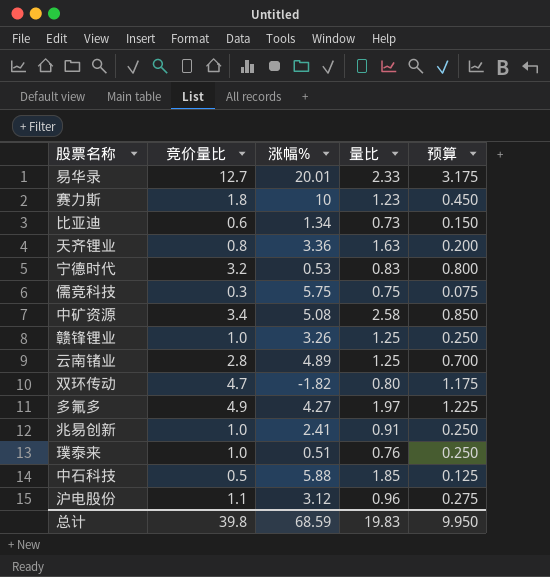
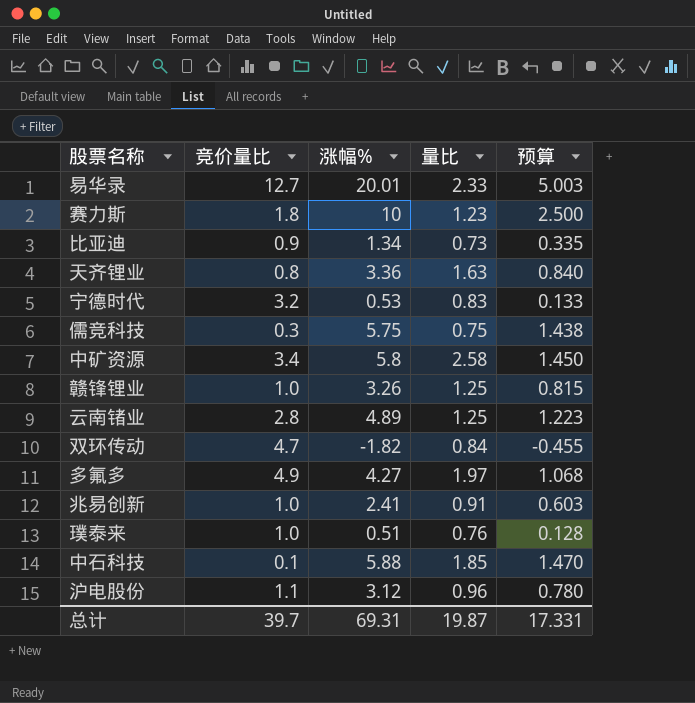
column 预算 | formula: [竞价量比] * 0.25 -> [涨幅%] * 0.25
比亚迪 | 竞价量比: 0.6 -> 0.9
中矿资源 | 涨幅%: 5.08 -> 5.8
双环传动 | 量比: 0.80 -> 0.84
中石科技 | 竞价量比: 0.5 -> 0.1
总计 | 竞价量比: 39.8 -> 39.7
总计 | 涨幅%: 68.59 -> 69.31
总计 | 量比: 19.83 -> 19.87
总计 | 预算: 9.950 -> 17.331

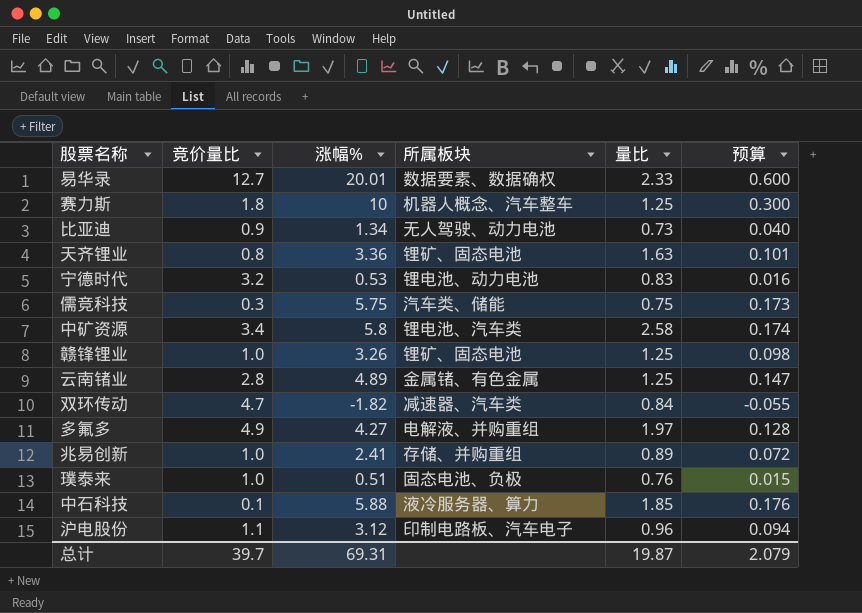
column 所属板块 | position: none -> 4
column 预算 | formula: [涨幅%] * 0.25 -> [涨幅%] * 0.03
赛力斯 | 量比: 1.23 -> 1.25
兆易创新 | 量比: 0.91 -> 0.89
总计 | 预算: 17.331 -> 2.079

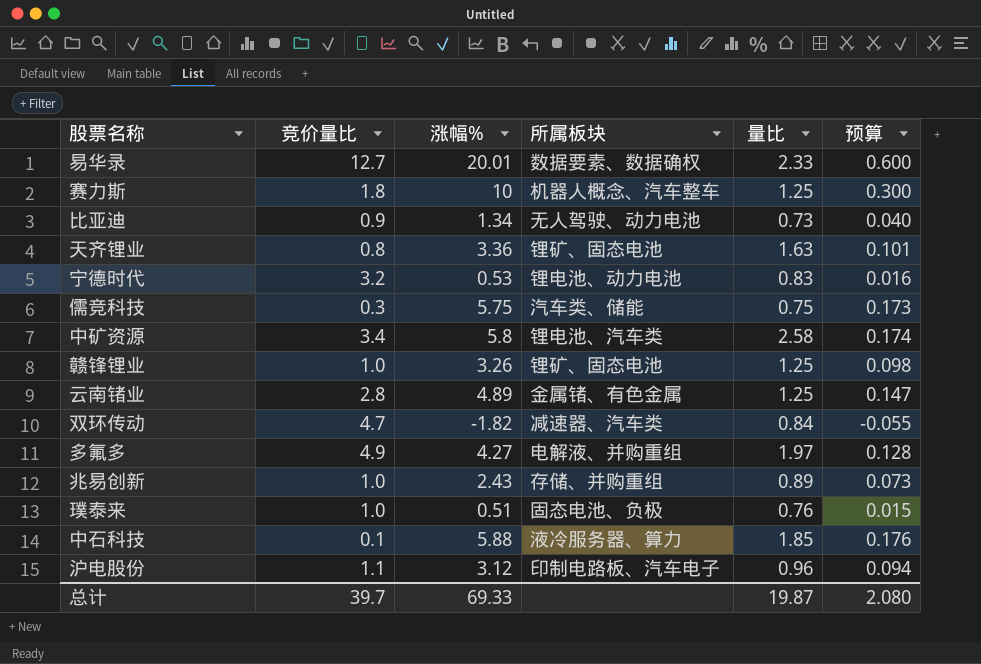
兆易创新 | 涨幅%: 2.41 -> 2.43
兆易创新 | 预算: 0.072 -> 0.073
总计 | 涨幅%: 69.31 -> 69.33
总计 | 预算: 2.079 -> 2.080

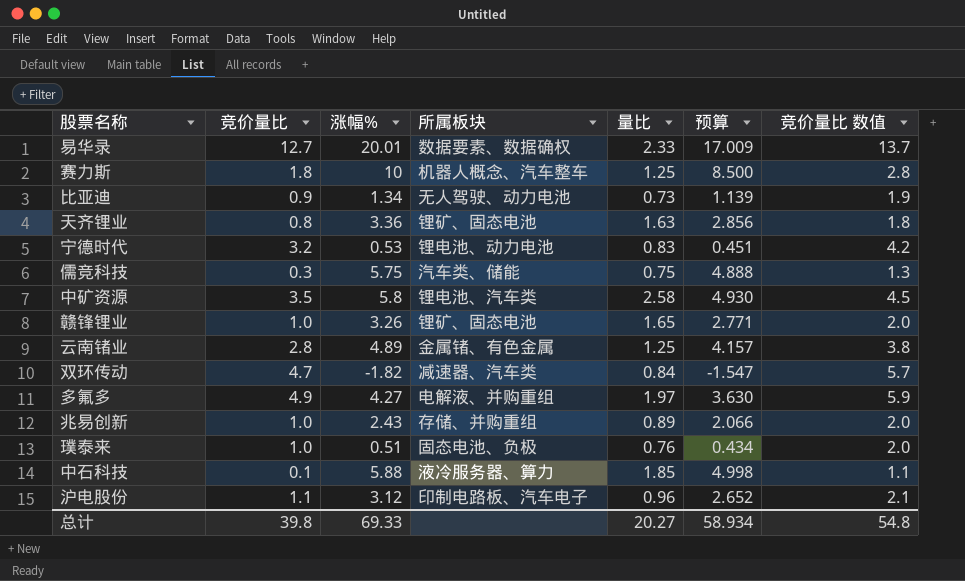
column 预算 | formula: [涨幅%] * 0.03 -> [涨幅%] * 0.85
column 竞价量比 数值 | formula: none -> [竞价量比] + 1
中矿资源 | 竞价量比: 3.4 -> 3.5
赣锋锂业 | 量比: 1.25 -> 1.65
总计 | 竞价量比: 39.7 -> 39.8
总计 | 量比: 19.87 -> 20.27
总计 | 预算: 2.080 -> 58.934

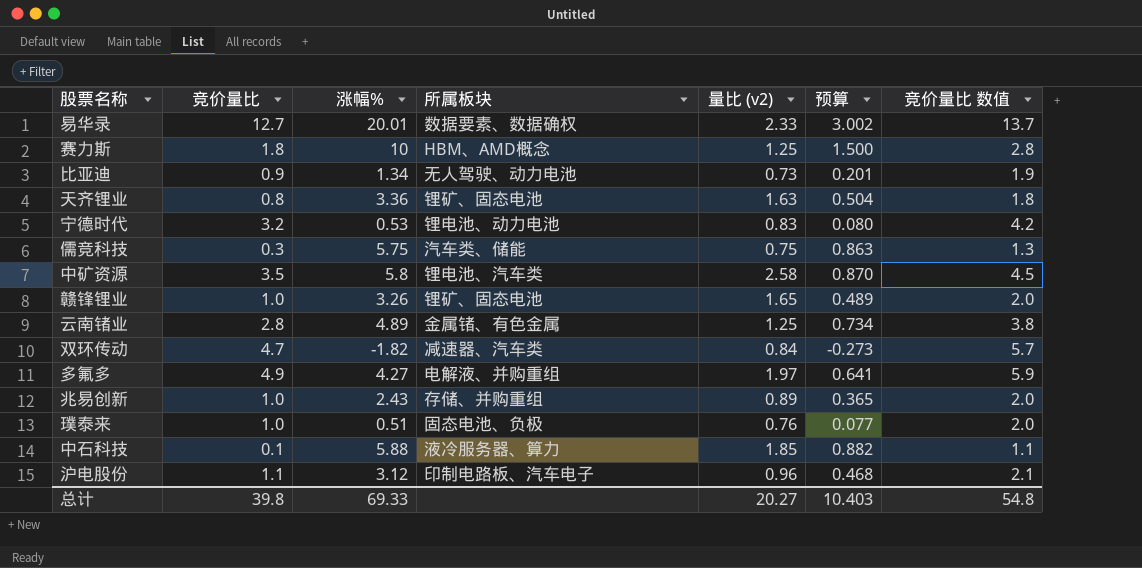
column name: 量比 -> 量比 (v2)
column 预算 | formula: [涨幅%] * 0.85 -> [涨幅%] * 0.15
赛力斯 | 所属板块: 机器人概念、汽车整车 -> HBM、AMD概念
总计 | 预算: 58.934 -> 10.403

